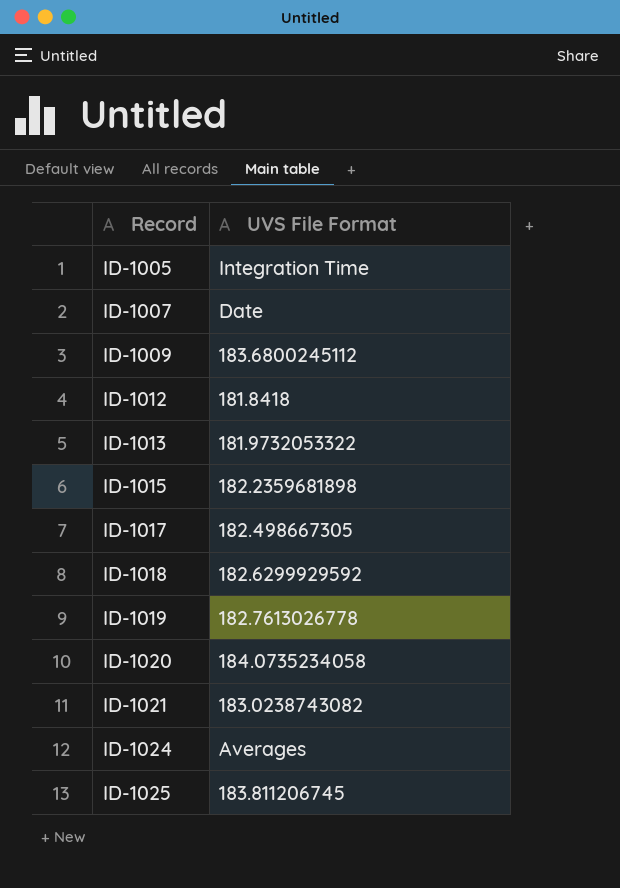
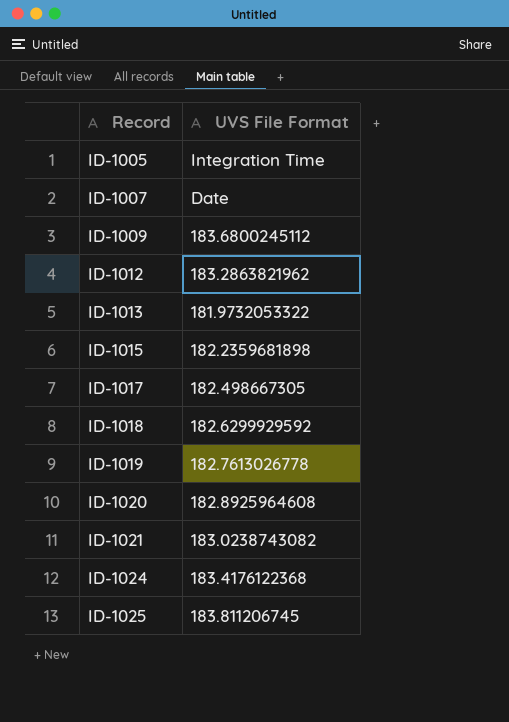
ID-1012 | UVS File Format: 181.8418 -> 183.2863821962
ID-1020 | UVS File Format: 184.0735234058 -> 182.8925964608
ID-1024 | UVS File Format: Averages -> 183.4176122368

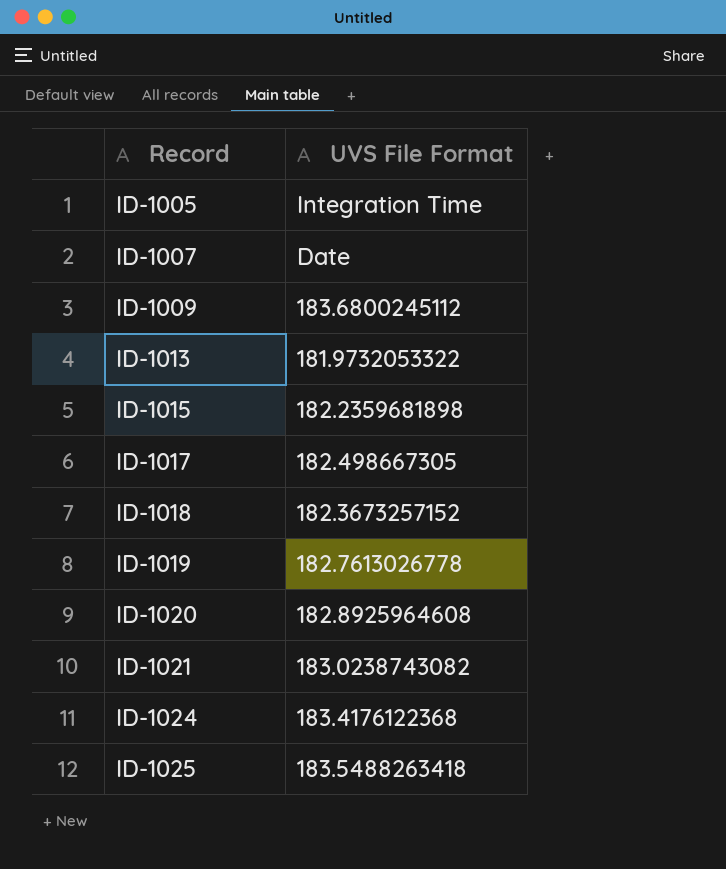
row ID-1012: 183.2863821962 -> none
ID-1018 | UVS File Format: 182.6299929592 -> 182.3673257152
ID-1025 | UVS File Format: 183.811206745 -> 183.5488263418

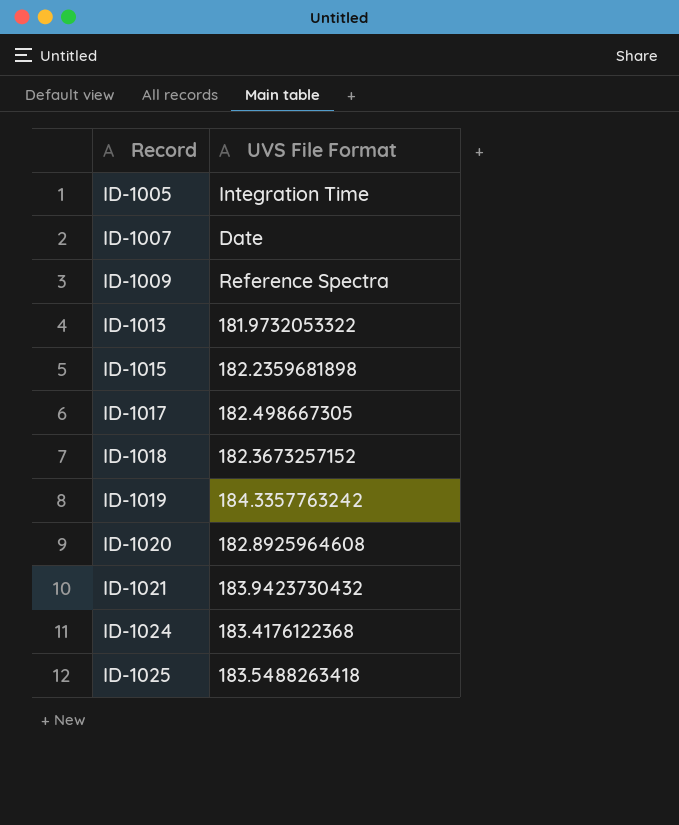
ID-1009 | UVS File Format: 183.6800245112 -> Reference Spectra
ID-1019 | UVS File Format: 182.7613026778 -> 184.3357763242
ID-1021 | UVS File Format: 183.0238743082 -> 183.9423730432

